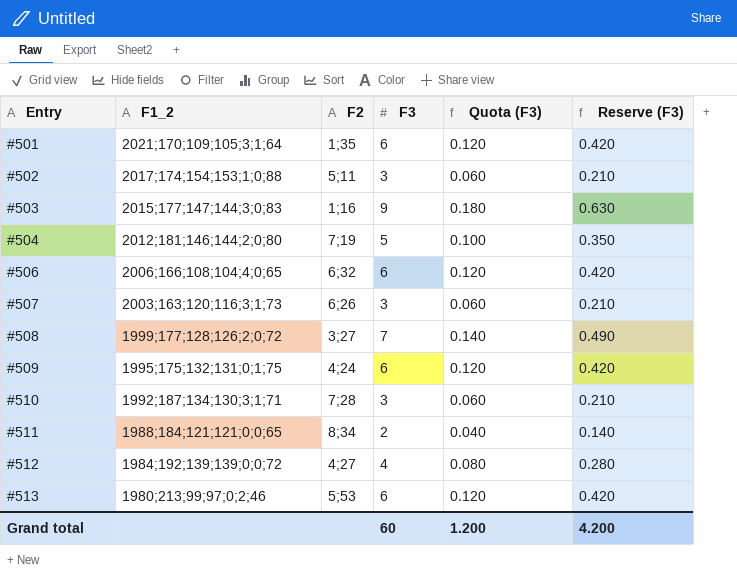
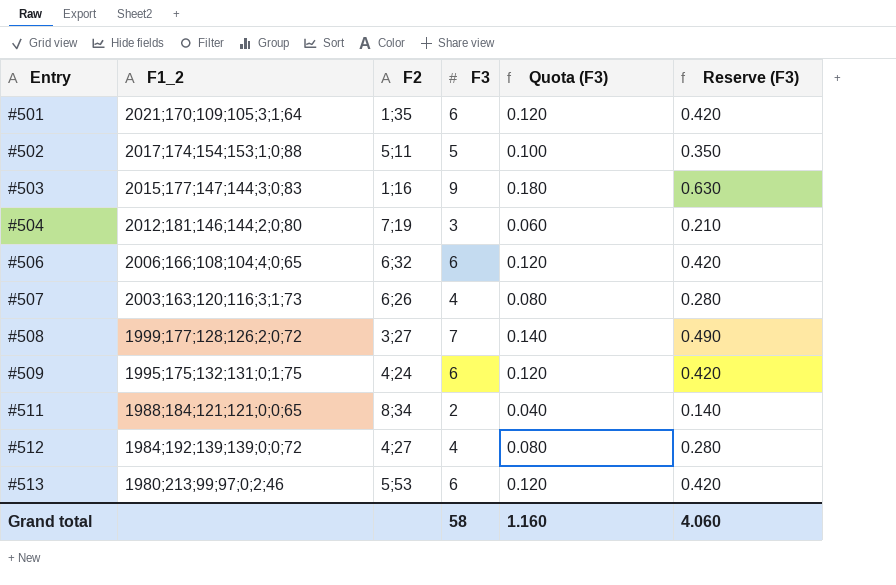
row #510: 1992;187;134;130;3;1;71 | 7;28 | 3 | 0.060 | 0.210 -> none
#502 | F3: 3 -> 5
#502 | Quota (F3): 0.060 -> 0.100
#502 | Reserve (F3): 0.210 -> 0.350
#504 | F3: 5 -> 3
#504 | Quota (F3): 0.100 -> 0.060
#504 | Reserve (F3): 0.350 -> 0.210
#507 | F3: 3 -> 4
#507 | Quota (F3): 0.060 -> 0.080
#507 | Reserve (F3): 0.210 -> 0.280
Grand total | F3: 60 -> 58
Grand total | Quota (F3): 1.200 -> 1.160
Grand total | Reserve (F3): 4.200 -> 4.060

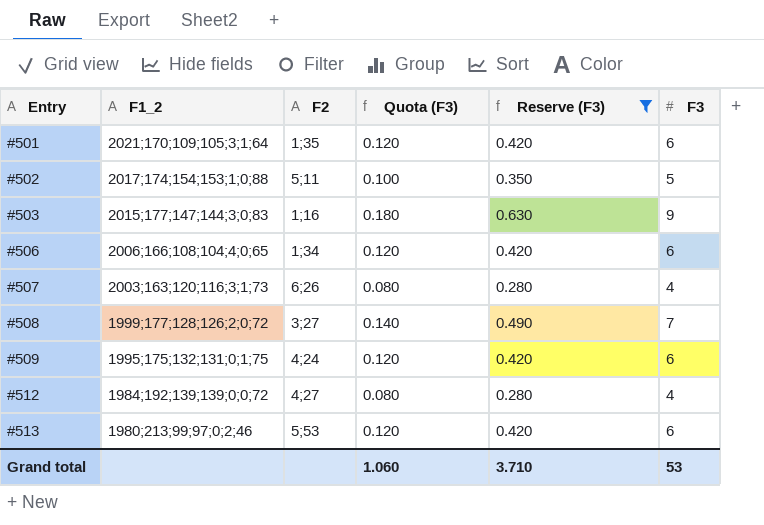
filter: none -> Reserve (F3) >= 0.280
column F3 | position: 4 -> 6
#506 | F2: 6;32 -> 1;34
Grand total | Quota (F3): 1.160 -> 1.060
Grand total | Reserve (F3): 4.060 -> 3.710
Grand total | F3: 58 -> 53

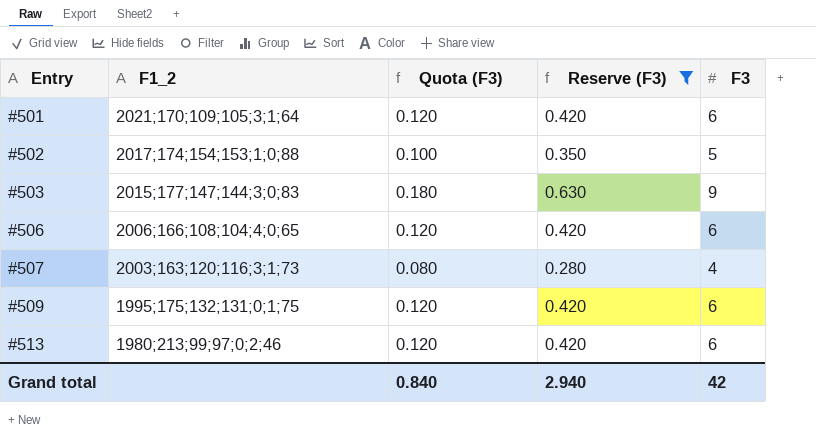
column F2 | position: 3 -> none
row #508: 1999;177;128;126;2;0;72 | 3;27 | 0.140 | 0.490 | 7 -> none
row #512: 1984;192;139;139;0;0;72 | 4;27 | 0.080 | 0.280 | 4 -> none
Grand total | Quota (F3): 1.060 -> 0.840
Grand total | Reserve (F3): 3.710 -> 2.940
Grand total | F3: 53 -> 42

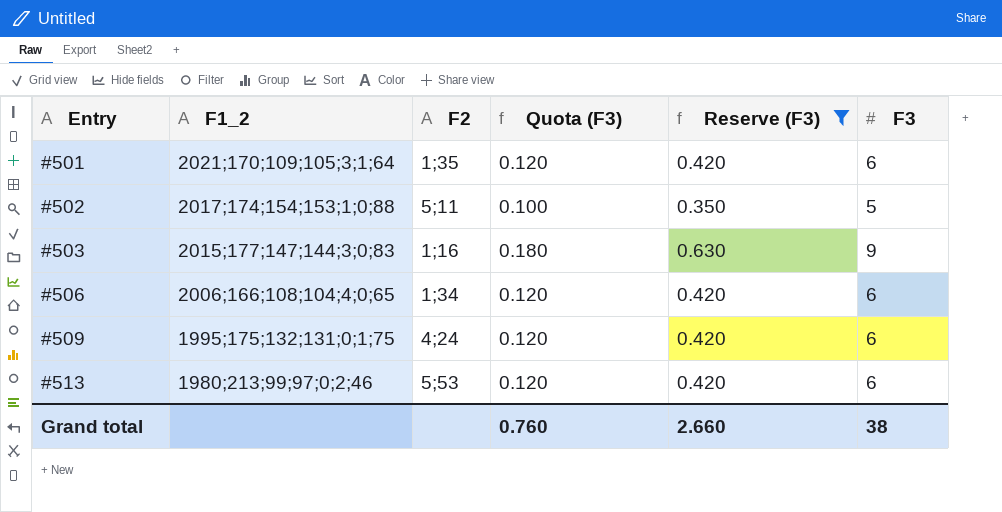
column F2 | position: none -> 3
row #507: 2003;163;120;116;3;1;73 | 0.080 | 0.280 | 4 -> none
Grand total | Quota (F3): 0.840 -> 0.760
Grand total | Reserve (F3): 2.940 -> 2.660
Grand total | F3: 42 -> 38

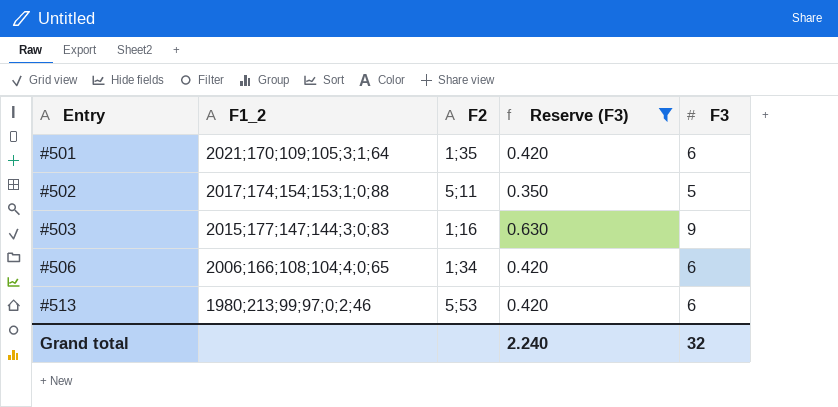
column Quota (F3) | formula: [F3] * 0.02 -> none
row #509: 1995;175;132;131;0;1;75 | 4;24 | 0.120 | 0.420 | 6 -> none
Grand total | Reserve (F3): 2.660 -> 2.240
Grand total | F3: 38 -> 32

